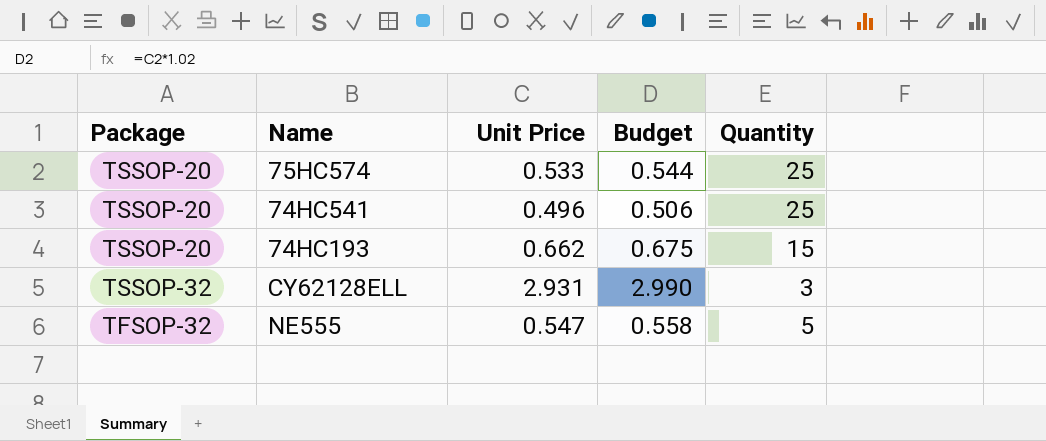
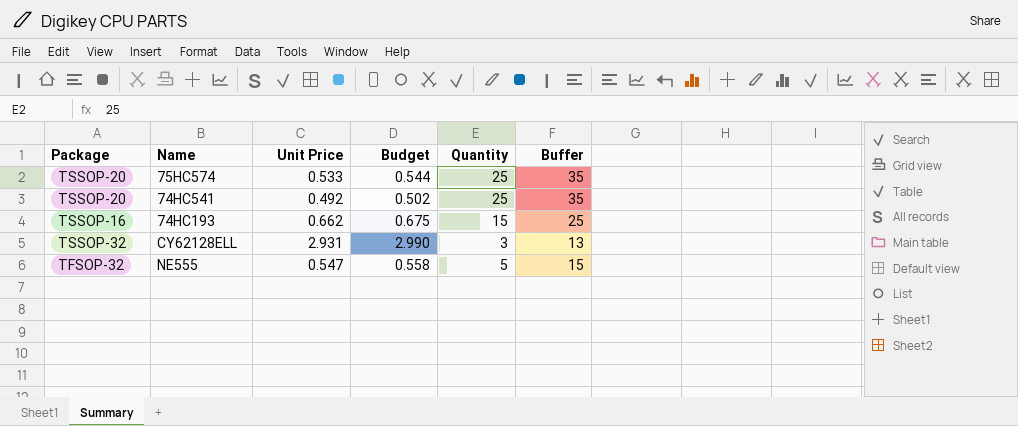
column Buffer | formula: none -> [Quantity] + 10
74HC541 | Unit Price: 0.496 -> 0.492
74HC541 | Budget: 0.506 -> 0.502
74HC193 | Package: TSSOP-20 -> TSSOP-16

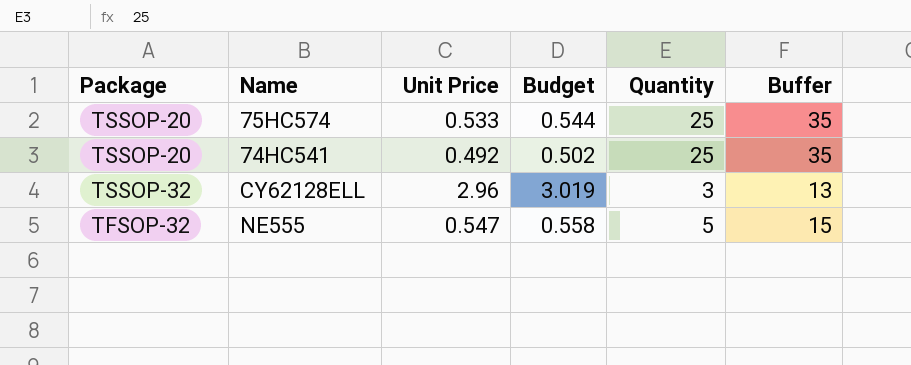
row 74HC193: TSSOP-16 | 0.662 | 0.675 | 15 | 25 -> none
CY62128ELL | Unit Price: 2.931 -> 2.96
CY62128ELL | Budget: 2.990 -> 3.019

